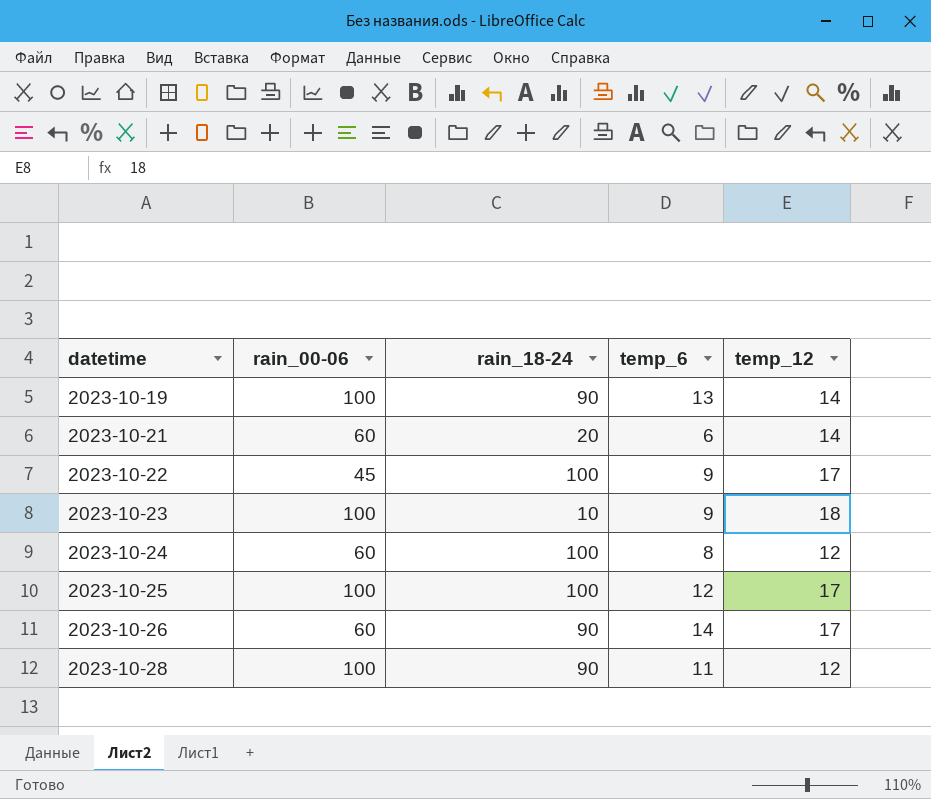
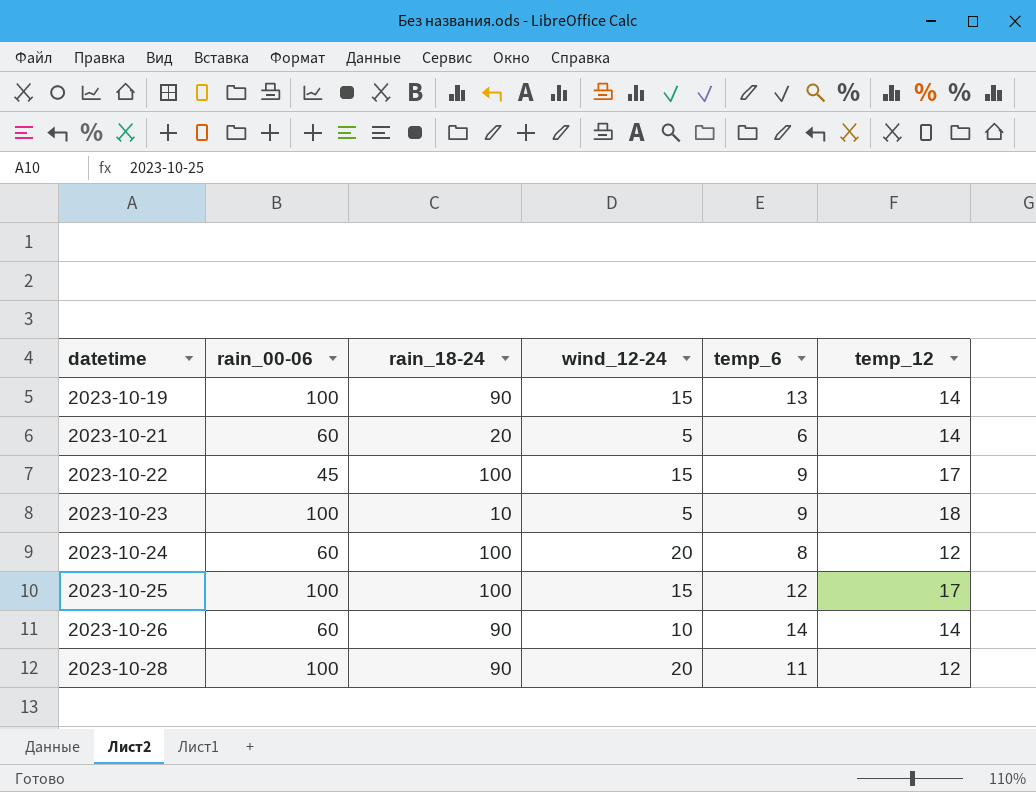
column wind_12-24 | position: none -> 4
2023-10-26 | temp_12: 17 -> 14

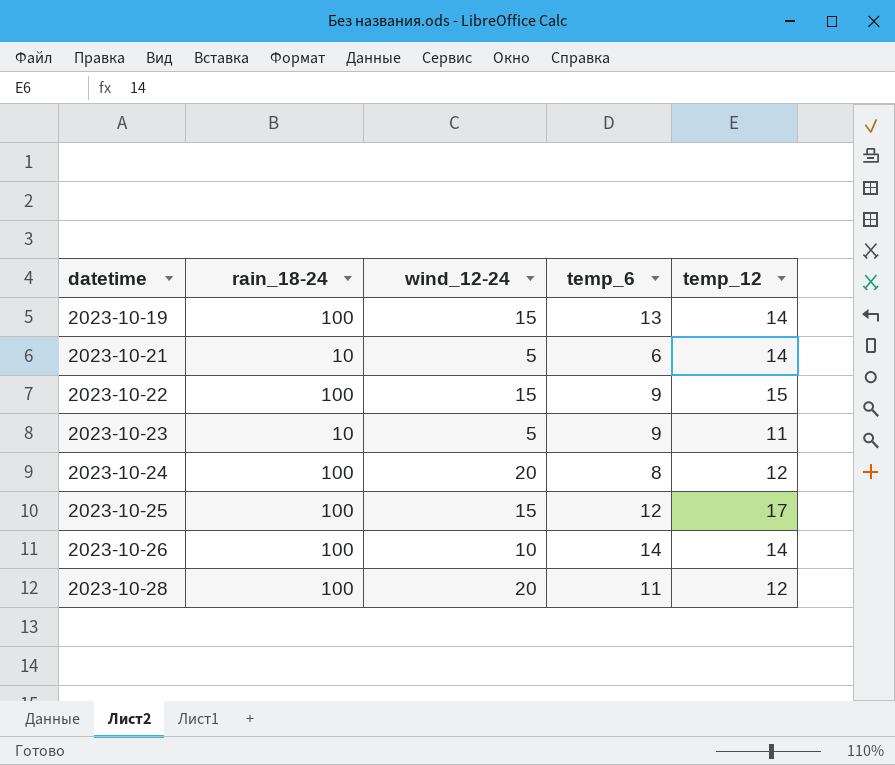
column rain_00-06 | position: 2 -> none
2023-10-19 | rain_18-24: 90 -> 100
2023-10-21 | rain_18-24: 20 -> 10
2023-10-22 | temp_12: 17 -> 15
2023-10-23 | temp_12: 18 -> 11
2023-10-26 | rain_18-24: 90 -> 100
2023-10-28 | rain_18-24: 90 -> 100

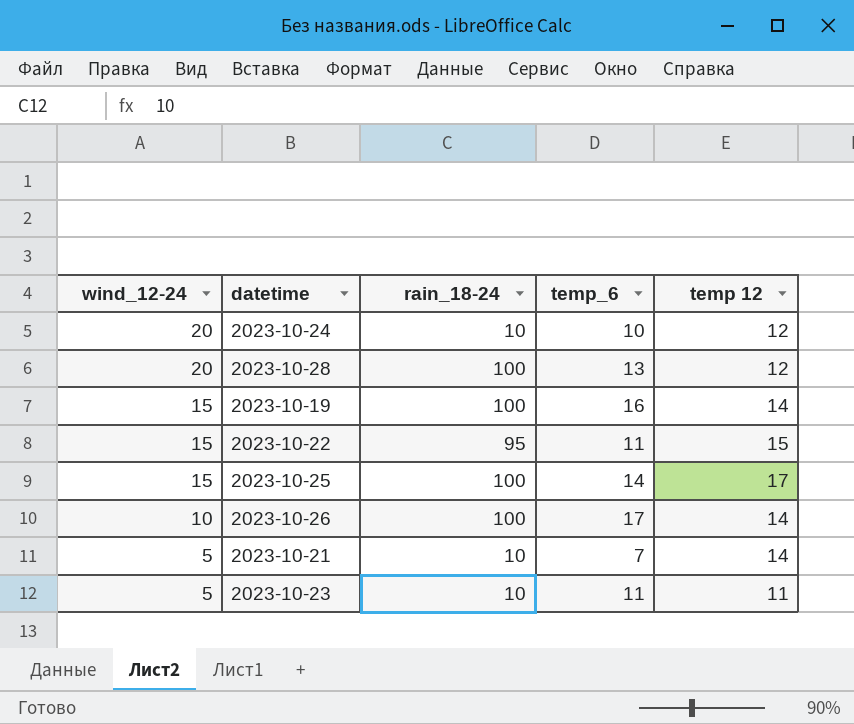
row order: datetime ascending -> wind_12-24 descending
column wind_12-24 | position: 3 -> 1
column name: temp_12 -> temp 12
2023-10-24 | rain_18-24: 100 -> 10
2023-10-24 | temp_6: 8 -> 10
2023-10-28 | temp_6: 11 -> 13
2023-10-19 | temp_6: 13 -> 16
2023-10-22 | rain_18-24: 100 -> 95
2023-10-22 | temp_6: 9 -> 11
2023-10-25 | temp_6: 12 -> 14
2023-10-26 | temp_6: 14 -> 17
2023-10-21 | temp_6: 6 -> 7
2023-10-23 | temp_6: 9 -> 11

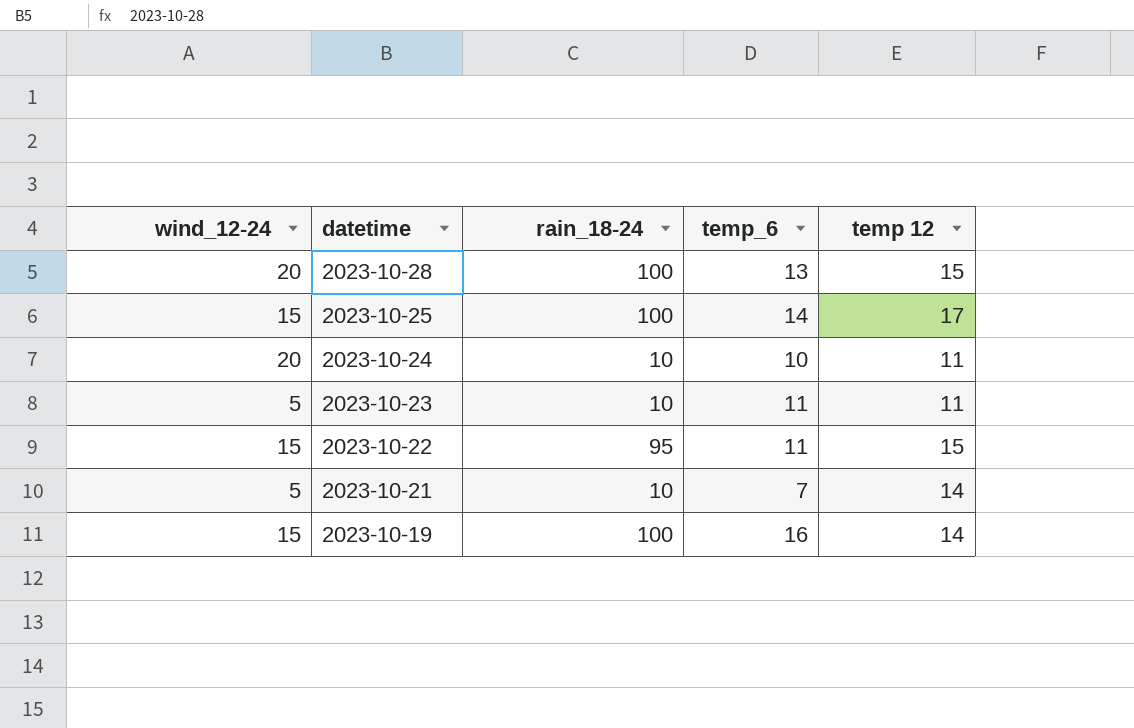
row order: wind_12-24 descending -> datetime descending
row 2023-10-26: 10 | 100 | 17 | 14 -> none
2023-10-28 | temp 12: 12 -> 15
2023-10-24 | temp 12: 12 -> 11

